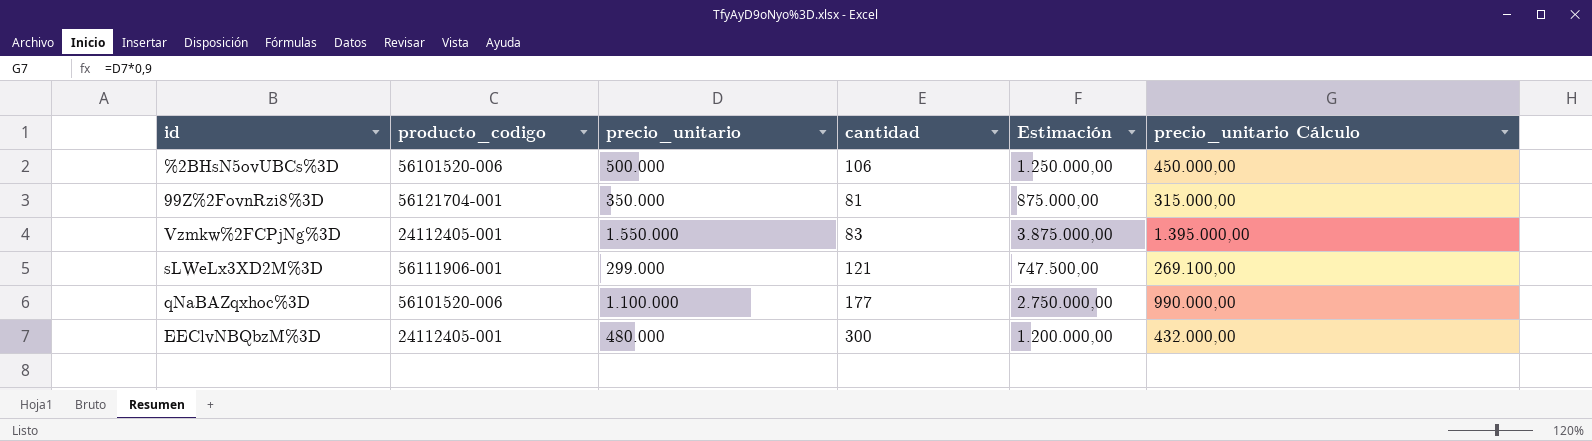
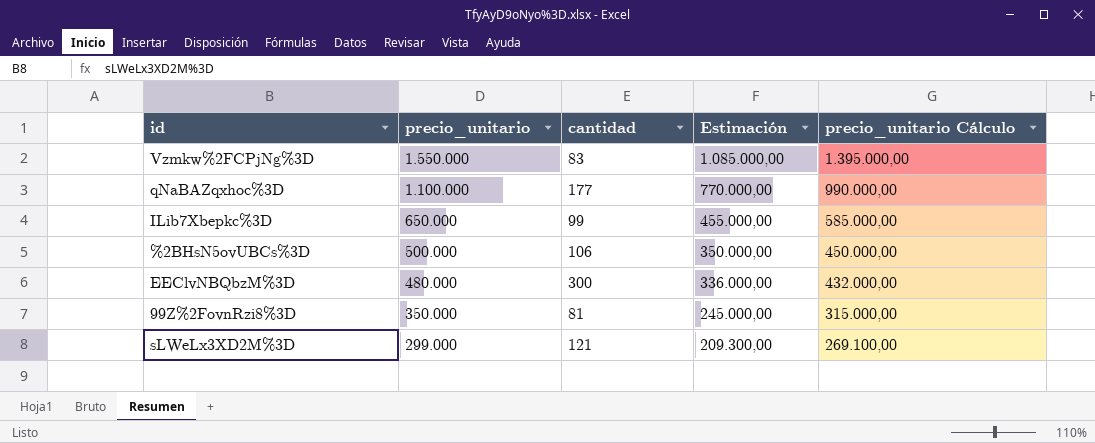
row order: none -> precio_unitario descending
column producto_codigo | position: 2 -> none
column Estimación | formula: [precio_unitario] * 2,5 -> [precio_unitario] * 0,7
row ILib7Xbepkc%3D: none -> 650.000 | 99 | 455.000,00 | 585.000,00

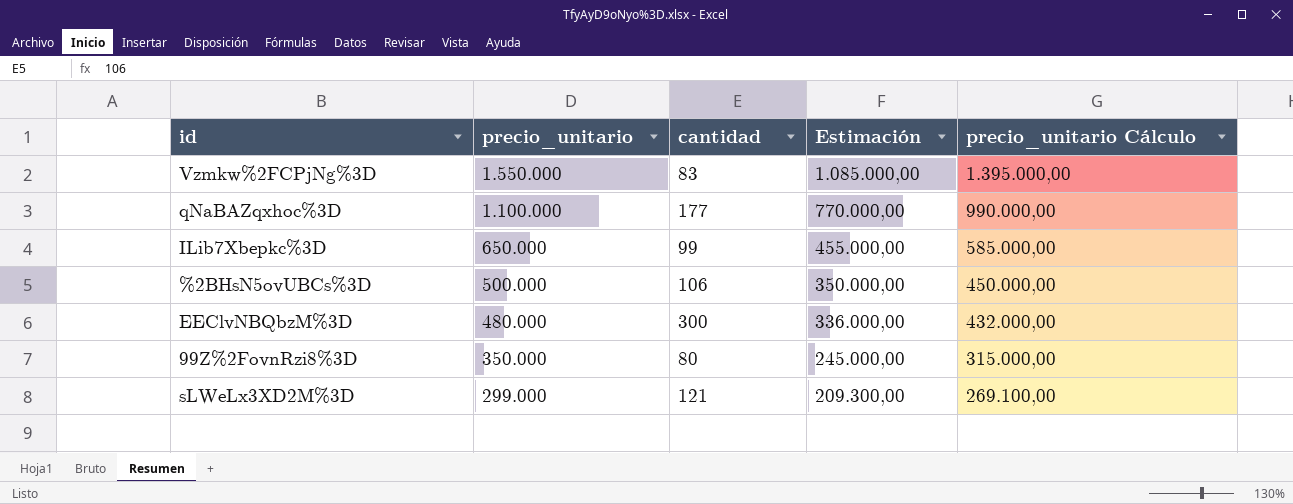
99Z%2FovnRzi8%3D | cantidad: 81 -> 80

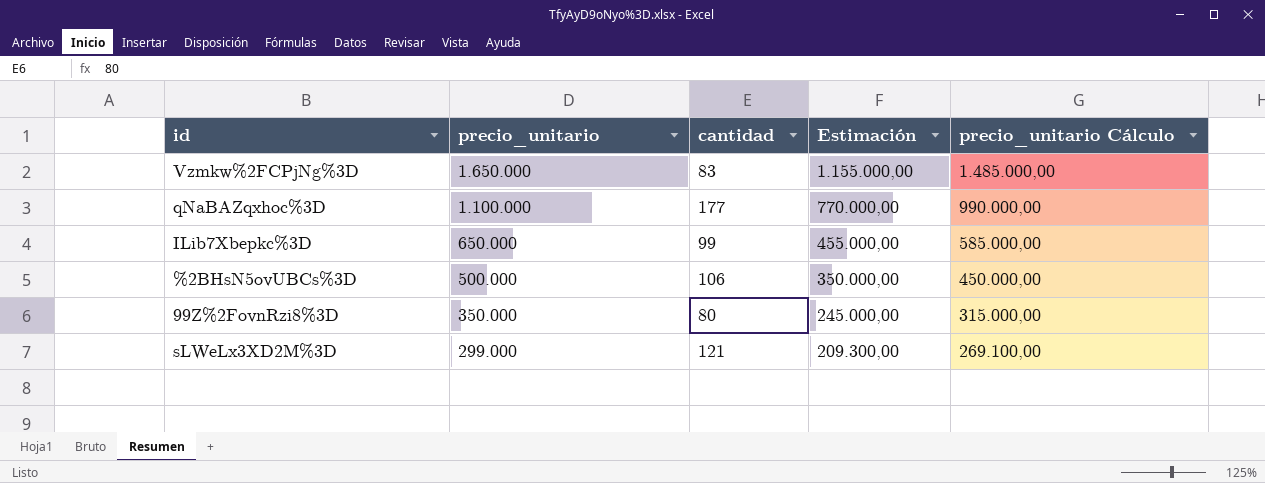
row EEClvNBQbzM%3D: 480.000 | 300 | 336.000,00 | 432.000,00 -> none
Vzmkw%2FCPjNg%3D | precio_unitario: 1.550.000 -> 1.650.000
Vzmkw%2FCPjNg%3D | Estimación: 1.085.000,00 -> 1.155.000,00
Vzmkw%2FCPjNg%3D | precio_unitario Cálculo: 1.395.000,00 -> 1.485.000,00

